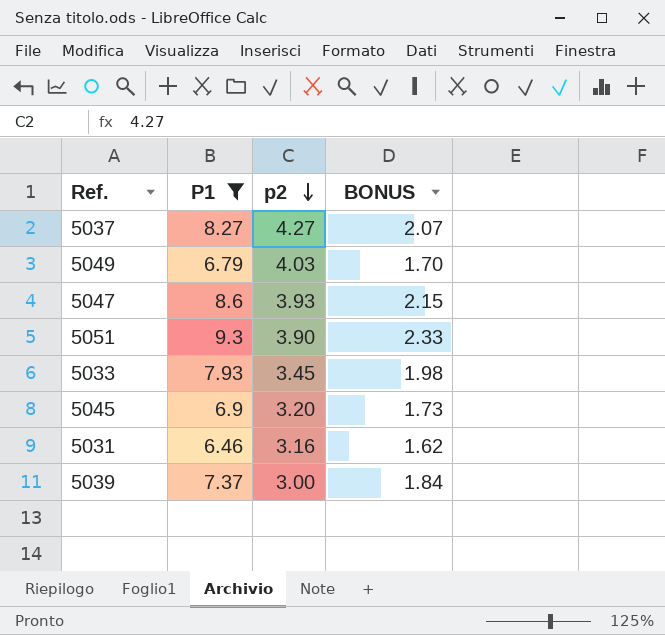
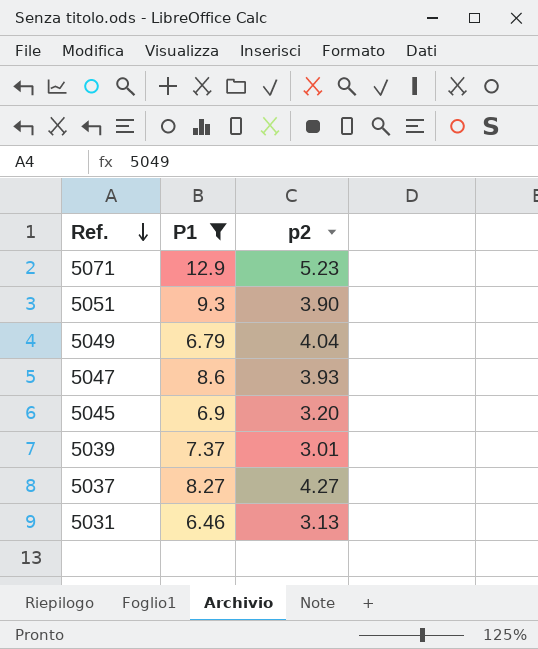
row order: p2 descending -> Ref. descending
column BONUS | formula: [P1] * 0.25 -> none
row 5033: 7.93 | 3.45 | 1.98 -> none
row 5071: none -> 12.9 | 5.23
5049 | p2: 4.03 -> 4.04
5039 | p2: 3.00 -> 3.01
5031 | p2: 3.16 -> 3.13

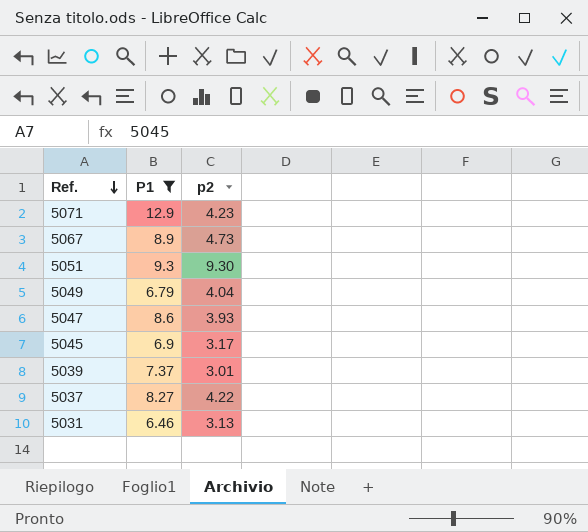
5071 | p2: 5.23 -> 4.23
row 5067: none -> 8.9 | 4.73
5051 | p2: 3.90 -> 9.30
5045 | p2: 3.20 -> 3.17
5037 | p2: 4.27 -> 4.22

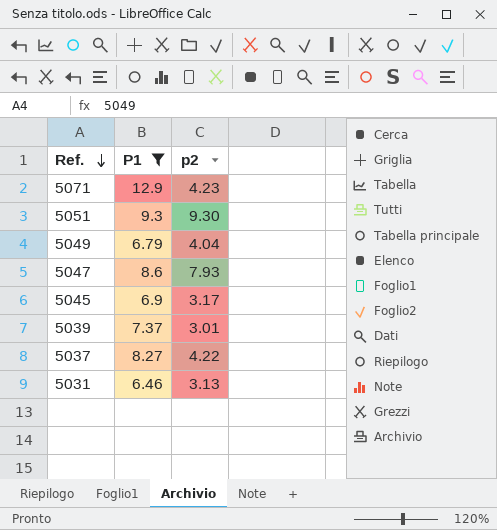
row 5067: 8.9 | 4.73 -> none
5047 | p2: 3.93 -> 7.93

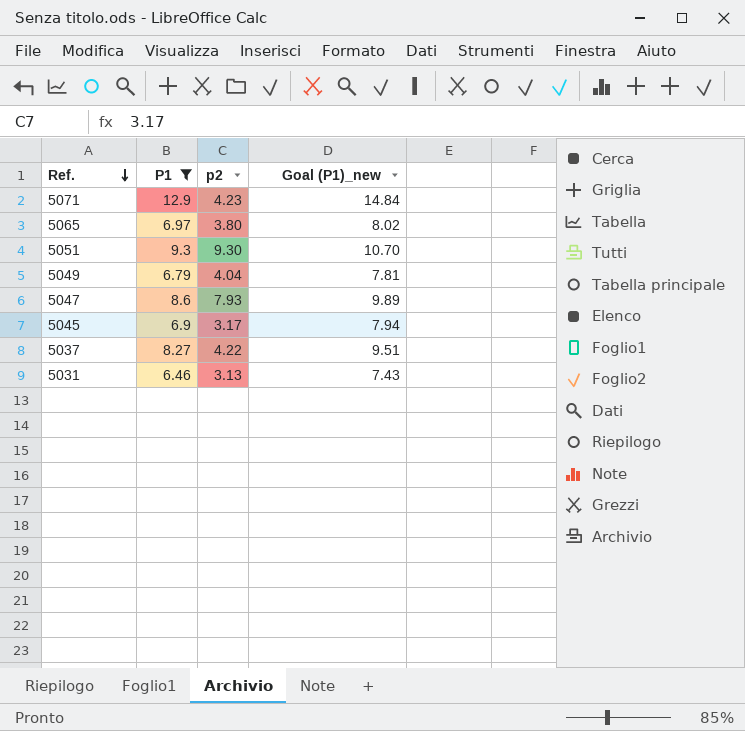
column Goal (P1)_new | formula: none -> [P1] * 1.15
row 5039: 7.37 | 3.01 -> none
row 5065: none -> 6.97 | 3.80 | 8.02

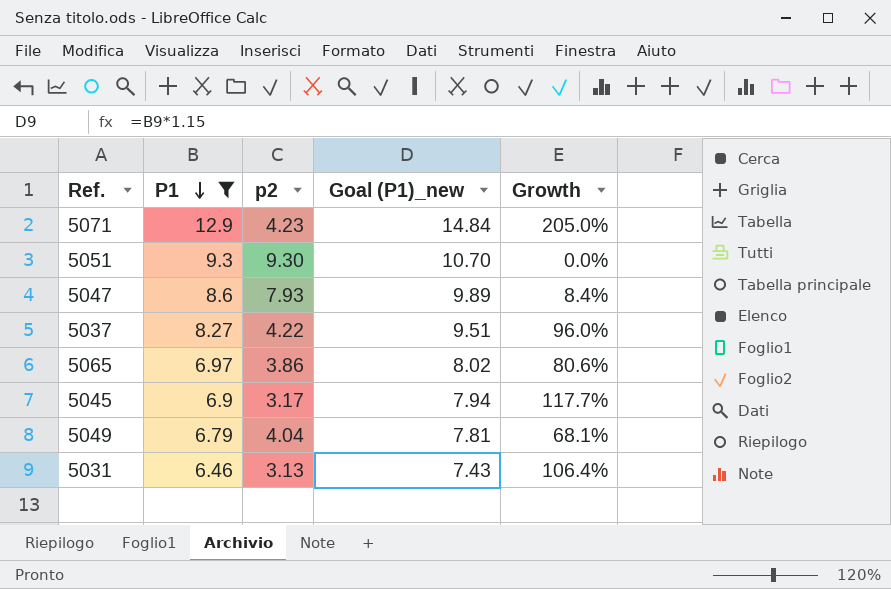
row order: Ref. descending -> P1 descending
column Growth | formula: none -> ([P1] - [p2]) / [p2]
5065 | p2: 3.80 -> 3.86

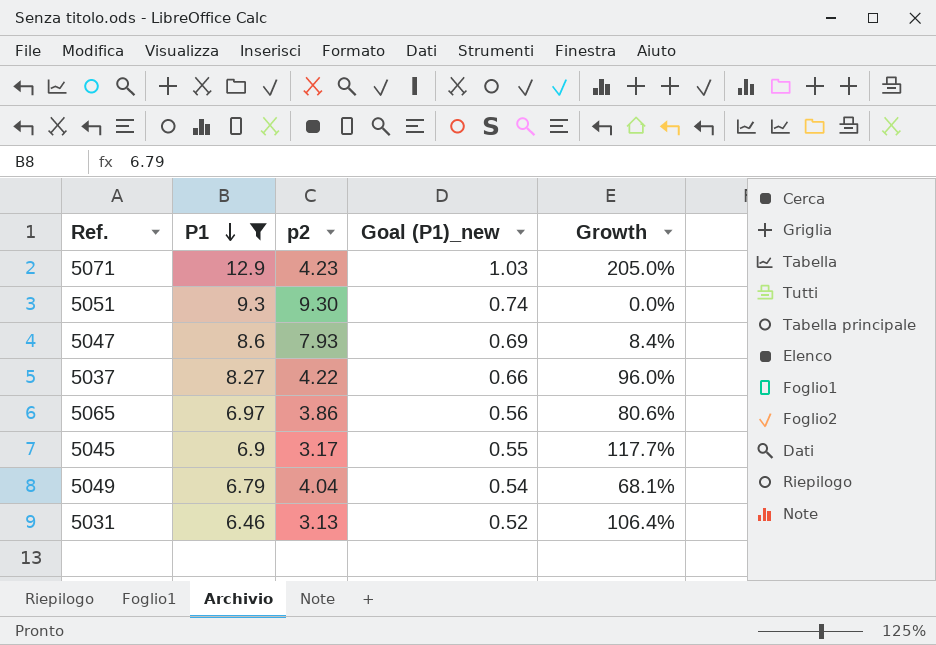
column Goal (P1)_new | formula: [P1] * 1.15 -> [P1] * 0.08

